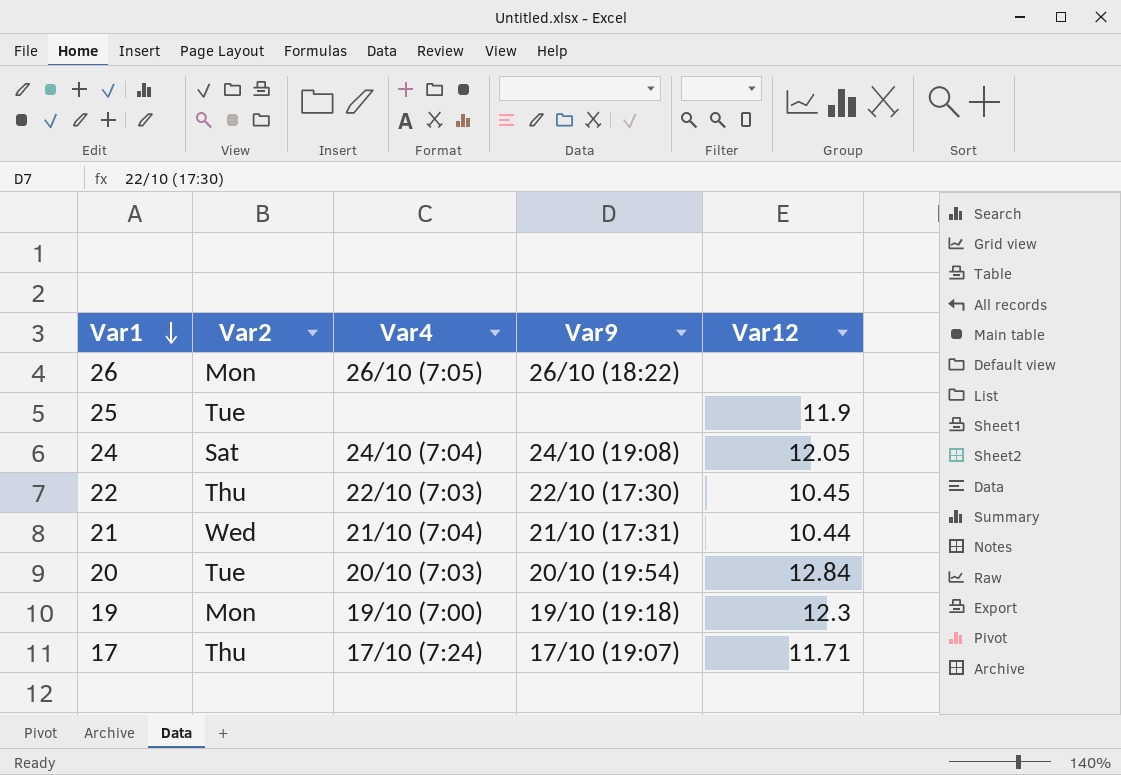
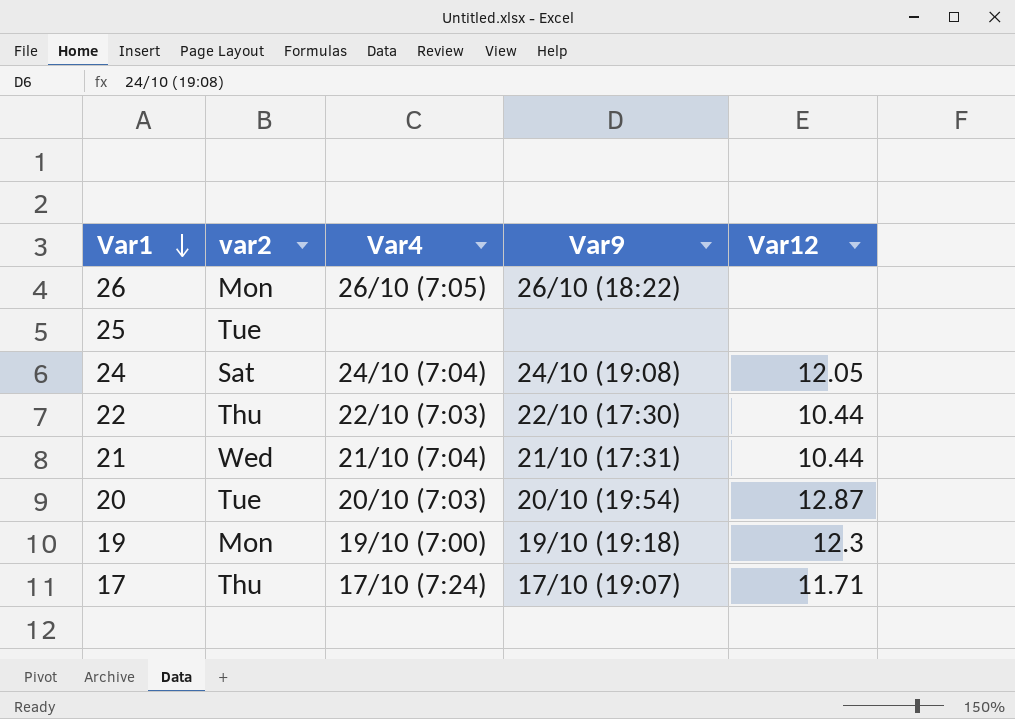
column name: Var2 -> var2
25 | Var12: 11.9 -> none
22 | Var12: 10.45 -> 10.44
20 | Var12: 12.84 -> 12.87

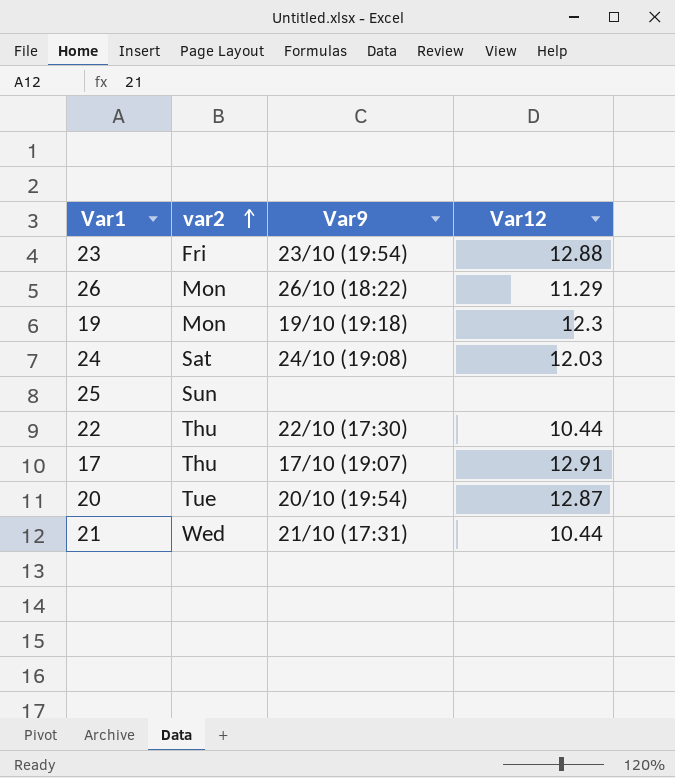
row order: Var1 descending -> var2 ascending
column Var4 | position: 3 -> none
row 23: none -> Fri | 23/10 (19:54) | 12.88
26 | Var12: none -> 11.29
24 | Var12: 12.05 -> 12.03
25 | var2: Tue -> Sun
17 | Var12: 11.71 -> 12.91

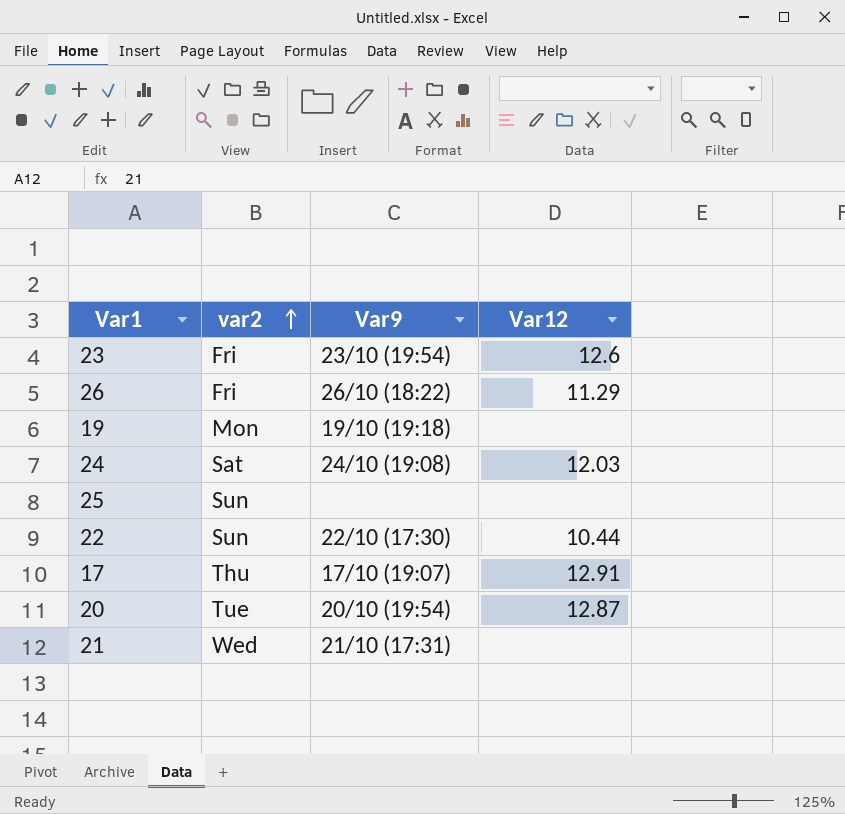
23 | Var12: 12.88 -> 12.6
26 | var2: Mon -> Fri
19 | Var12: 12.3 -> none
22 | var2: Thu -> Sun
21 | Var12: 10.44 -> none

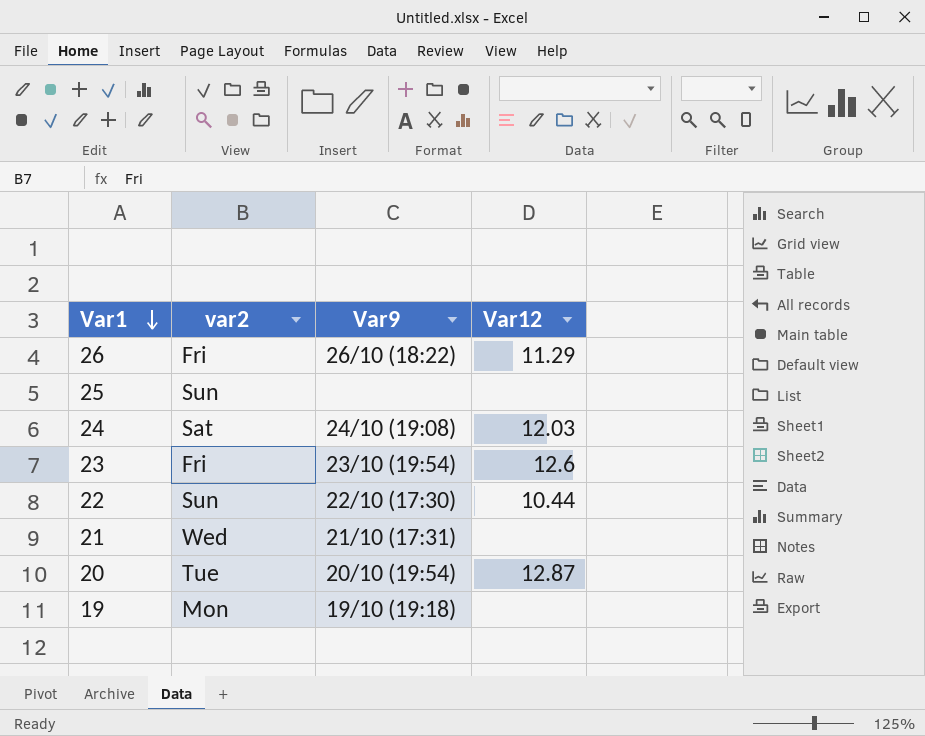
row order: var2 ascending -> Var1 descending
row 17: Thu | 17/10 (19:07) | 12.91 -> none

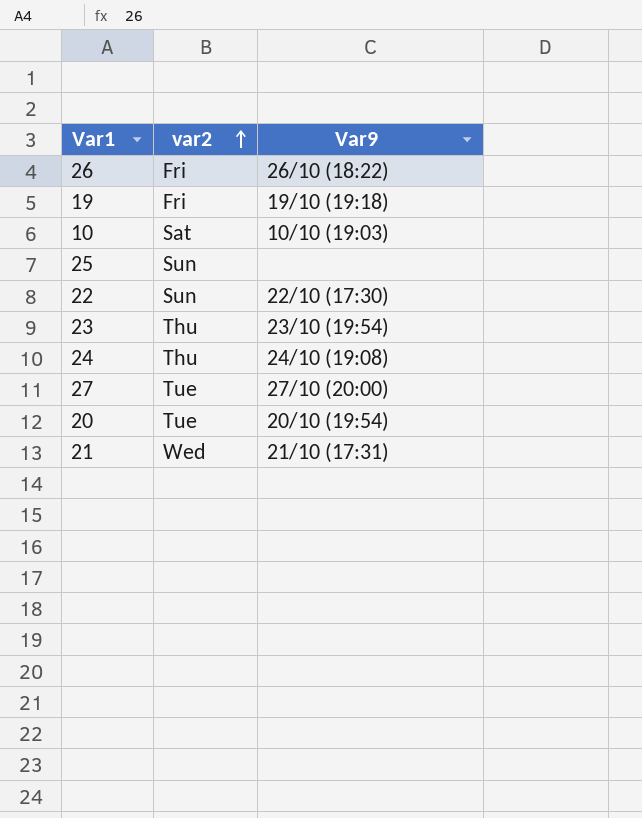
row order: Var1 descending -> var2 ascending
column Var12 | position: 4 -> none
19 | var2: Mon -> Fri
row 10: none -> Sat | 10/10 (19:03)
23 | var2: Fri -> Thu
24 | var2: Sat -> Thu
row 27: none -> Tue | 27/10 (20:00)

